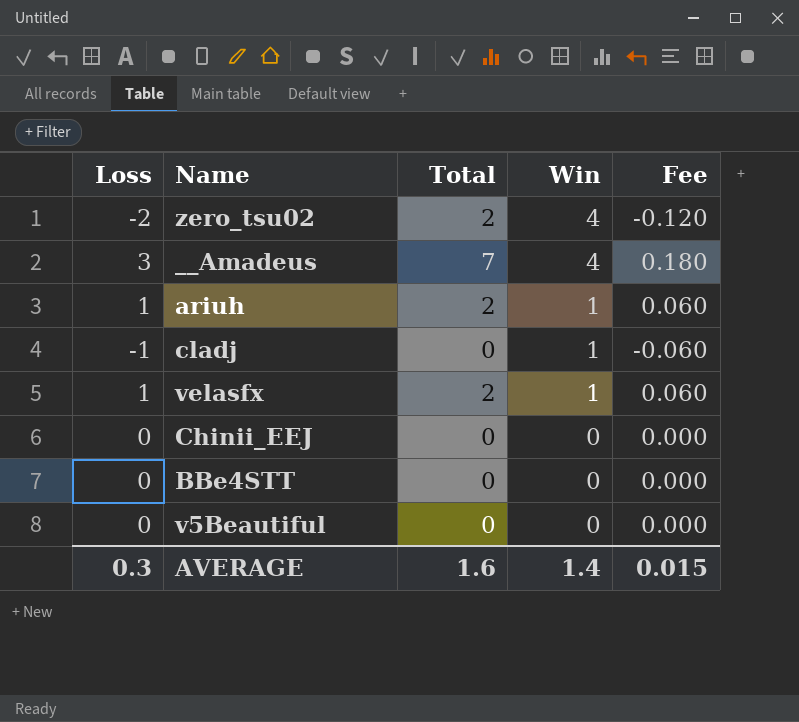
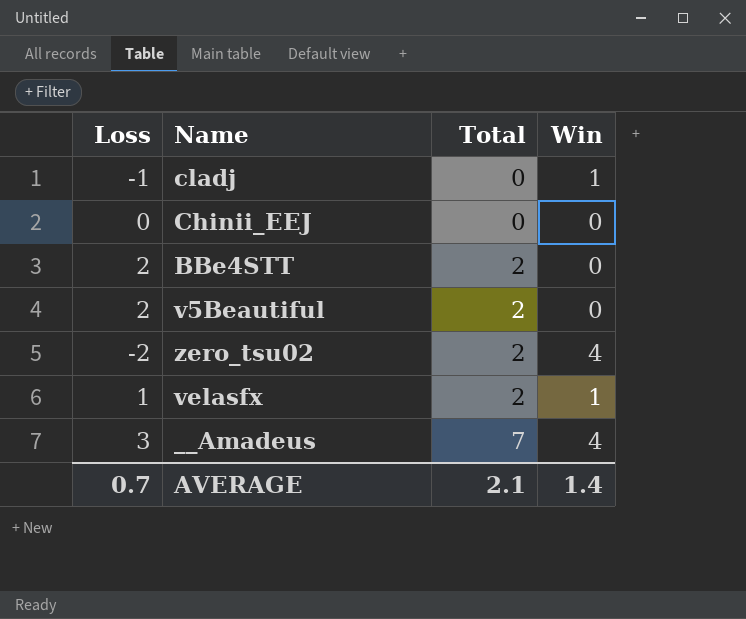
row order: Win descending -> Total ascending
column Fee | formula: [Loss] * 0.06 -> none
row ariuh: 1 | 2 | 1 | 0.060 -> none
BBe4STT | Loss: 0 -> 2
BBe4STT | Total: 0 -> 2
v5Beautiful | Loss: 0 -> 2
v5Beautiful | Total: 0 -> 2
AVERAGE | Loss: 0.3 -> 0.7
AVERAGE | Total: 1.6 -> 2.1

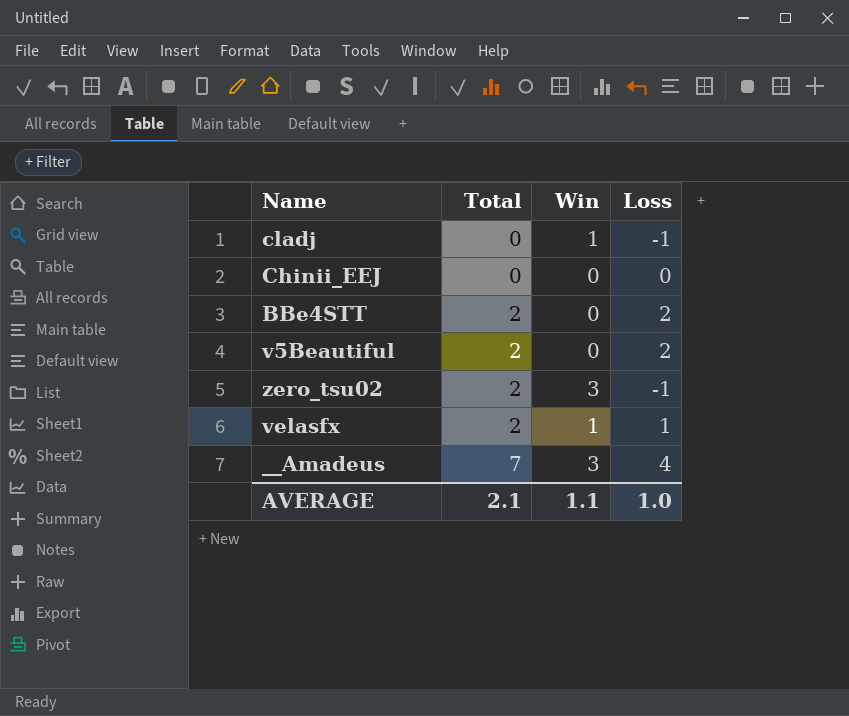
column Loss | position: 1 -> 4
zero_tsu02 | Win: 4 -> 3
zero_tsu02 | Loss: -2 -> -1
__Amadeus | Win: 4 -> 3
__Amadeus | Loss: 3 -> 4
AVERAGE | Win: 1.4 -> 1.1
AVERAGE | Loss: 0.7 -> 1.0

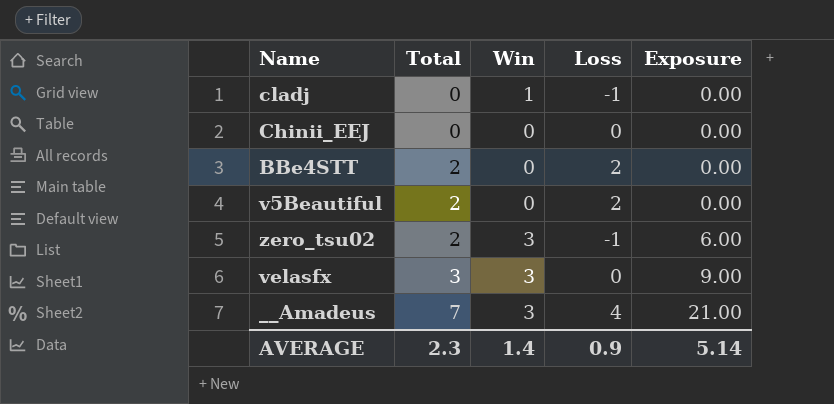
column Exposure | formula: none -> [Total] * [Win]
velasfx | Total: 2 -> 3
velasfx | Win: 1 -> 3
velasfx | Loss: 1 -> 0
AVERAGE | Total: 2.1 -> 2.3
AVERAGE | Win: 1.1 -> 1.4
AVERAGE | Loss: 1.0 -> 0.9

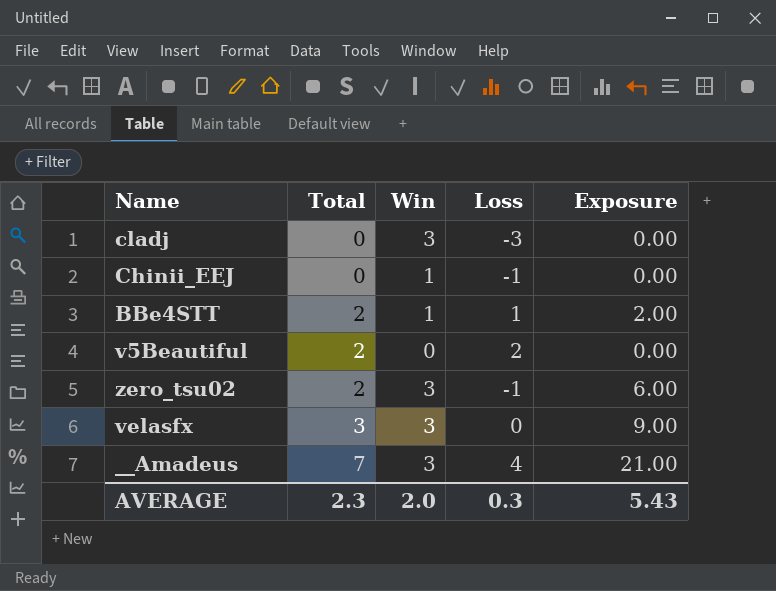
cladj | Win: 1 -> 3
cladj | Loss: -1 -> -3
Chinii_EEJ | Win: 0 -> 1
Chinii_EEJ | Loss: 0 -> -1
BBe4STT | Win: 0 -> 1
BBe4STT | Loss: 2 -> 1
BBe4STT | Exposure: 0.00 -> 2.00
AVERAGE | Win: 1.4 -> 2.0
AVERAGE | Loss: 0.9 -> 0.3
AVERAGE | Exposure: 5.14 -> 5.43

